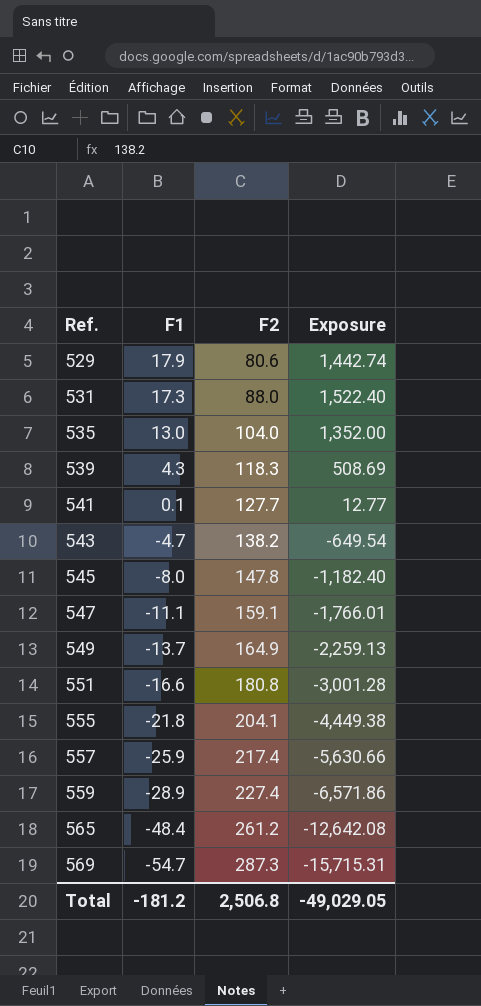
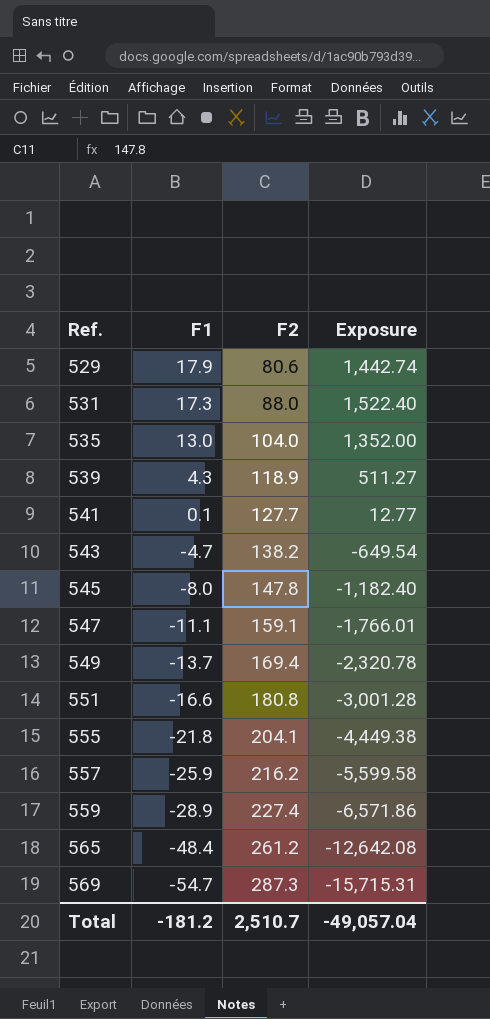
539 | F2: 118.3 -> 118.9
539 | Exposure: 508.69 -> 511.27
549 | F2: 164.9 -> 169.4
549 | Exposure: -2,259.13 -> -2,320.78
557 | F2: 217.4 -> 216.2
557 | Exposure: -5,630.66 -> -5,599.58
Total | F2: 2,506.8 -> 2,510.7
Total | Exposure: -49,029.05 -> -49,057.04

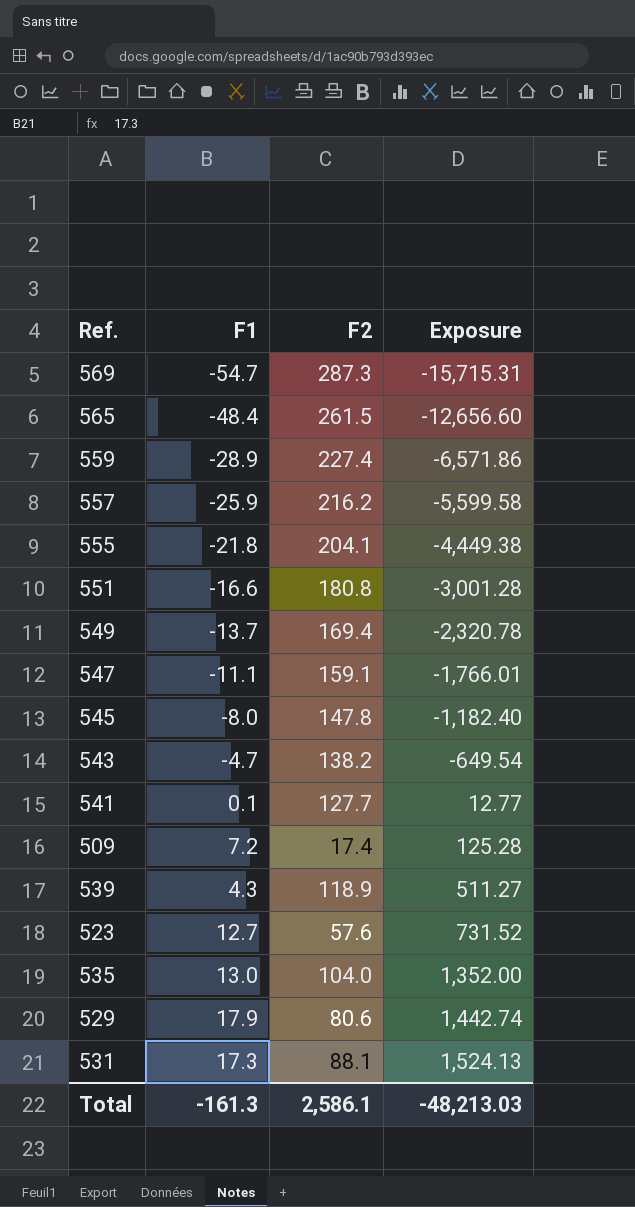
row order: Ref. ascending -> Exposure ascending
565 | F2: 261.2 -> 261.5
565 | Exposure: -12,642.08 -> -12,656.60
row 509: none -> 7.2 | 17.4 | 125.28
row 523: none -> 12.7 | 57.6 | 731.52
531 | F2: 88.0 -> 88.1
531 | Exposure: 1,522.40 -> 1,524.13
Total | F1: -181.2 -> -161.3
Total | F2: 2,510.7 -> 2,586.1
Total | Exposure: -49,057.04 -> -48,213.03

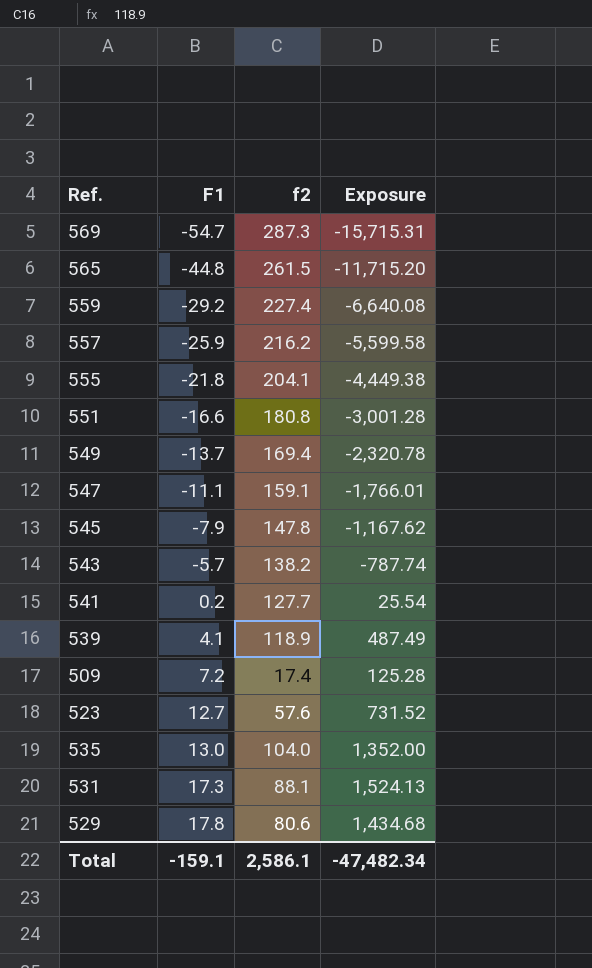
row order: Exposure ascending -> F1 ascending
column name: F2 -> f2
565 | F1: -48.4 -> -44.8
565 | Exposure: -12,656.60 -> -11,715.20
559 | F1: -28.9 -> -29.2
559 | Exposure: -6,571.86 -> -6,640.08
545 | F1: -8.0 -> -7.9
545 | Exposure: -1,182.40 -> -1,167.62
543 | F1: -4.7 -> -5.7
543 | Exposure: -649.54 -> -787.74
541 | F1: 0.1 -> 0.2
541 | Exposure: 12.77 -> 25.54
539 | F1: 4.3 -> 4.1
539 | Exposure: 511.27 -> 487.49
529 | F1: 17.9 -> 17.8
529 | Exposure: 1,442.74 -> 1,434.68
Total | F1: -161.3 -> -159.1
Total | Exposure: -48,213.03 -> -47,482.34

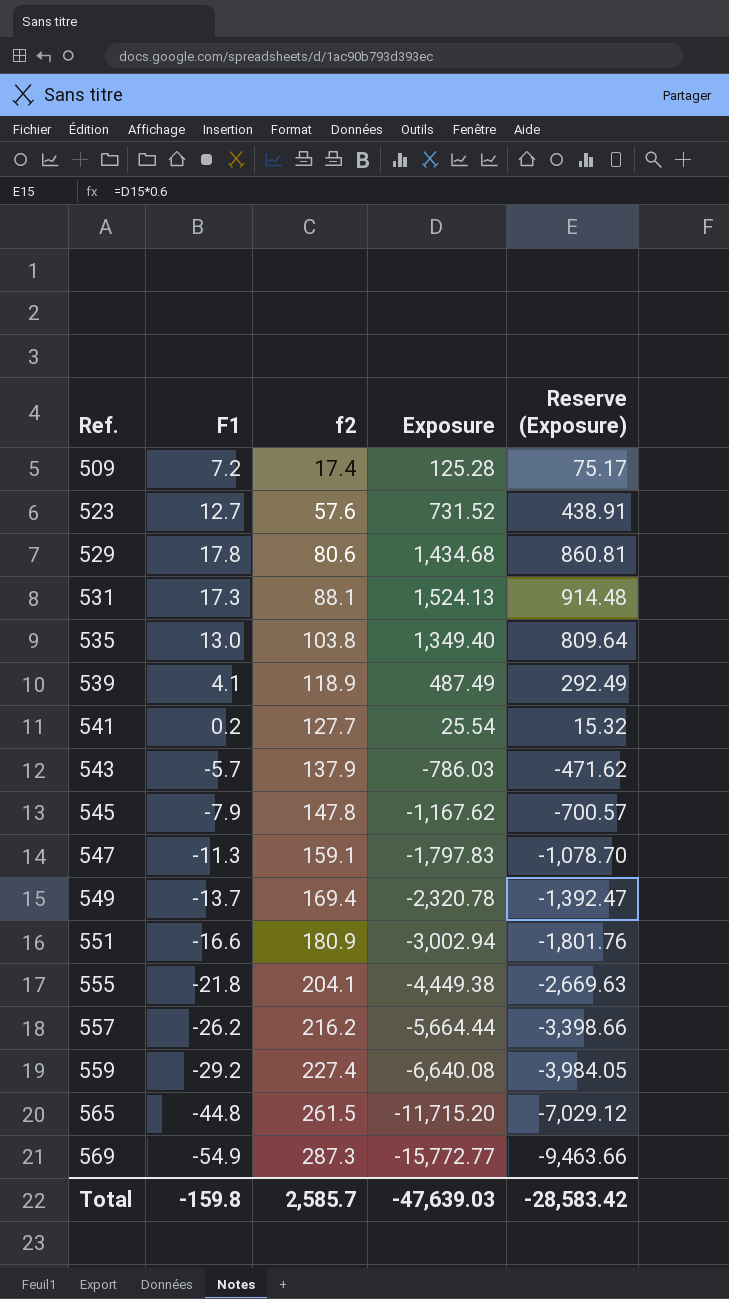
row order: F1 ascending -> Ref. ascending
column Reserve (Exposure) | formula: none -> [Exposure] * 0.6
535 | f2: 104.0 -> 103.8
535 | Exposure: 1,352.00 -> 1,349.40
543 | f2: 138.2 -> 137.9
543 | Exposure: -787.74 -> -786.03
547 | F1: -11.1 -> -11.3
547 | Exposure: -1,766.01 -> -1,797.83
551 | f2: 180.8 -> 180.9
551 | Exposure: -3,001.28 -> -3,002.94
557 | F1: -25.9 -> -26.2
557 | Exposure: -5,599.58 -> -5,664.44
569 | F1: -54.7 -> -54.9
569 | Exposure: -15,715.31 -> -15,772.77
Total | F1: -159.1 -> -159.8
Total | f2: 2,586.1 -> 2,585.7
Total | Exposure: -47,482.34 -> -47,639.03

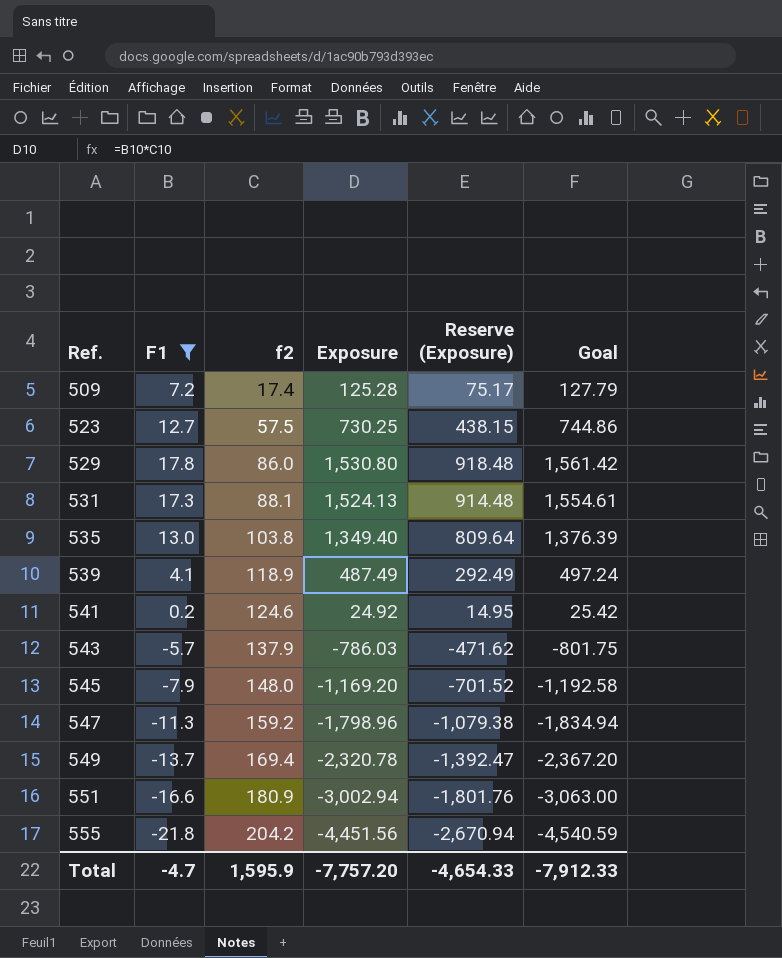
filter: none -> F1 >= -21.8
column Goal | formula: none -> [Exposure] * 1.02
523 | f2: 57.6 -> 57.5
523 | Exposure: 731.52 -> 730.25
523 | Reserve (Exposure): 438.91 -> 438.15
529 | f2: 80.6 -> 86.0
529 | Exposure: 1,434.68 -> 1,530.80
529 | Reserve (Exposure): 860.81 -> 918.48
541 | f2: 127.7 -> 124.6
541 | Exposure: 25.54 -> 24.92
541 | Reserve (Exposure): 15.32 -> 14.95
545 | f2: 147.8 -> 148.0
545 | Exposure: -1,167.62 -> -1,169.20
545 | Reserve (Exposure): -700.57 -> -701.52
547 | f2: 159.1 -> 159.2
547 | Exposure: -1,797.83 -> -1,798.96
547 | Reserve (Exposure): -1,078.70 -> -1,079.38
555 | f2: 204.1 -> 204.2
555 | Exposure: -4,449.38 -> -4,451.56
555 | Reserve (Exposure): -2,669.63 -> -2,670.94
Total | F1: -159.8 -> -4.7
Total | f2: 2,585.7 -> 1,595.9
Total | Exposure: -47,639.03 -> -7,757.20
Total | Reserve (Exposure): -28,583.42 -> -4,654.33

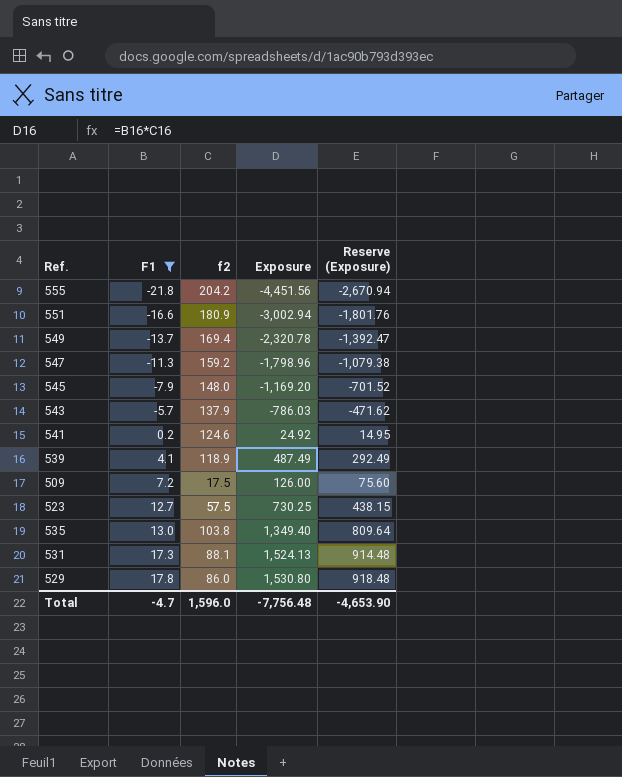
row order: Ref. ascending -> F1 ascending
column Goal | formula: [Exposure] * 1.02 -> none
509 | f2: 17.4 -> 17.5
509 | Exposure: 125.28 -> 126.00
509 | Reserve (Exposure): 75.17 -> 75.60
Total | f2: 1,595.9 -> 1,596.0
Total | Exposure: -7,757.20 -> -7,756.48
Total | Reserve (Exposure): -4,654.33 -> -4,653.90

